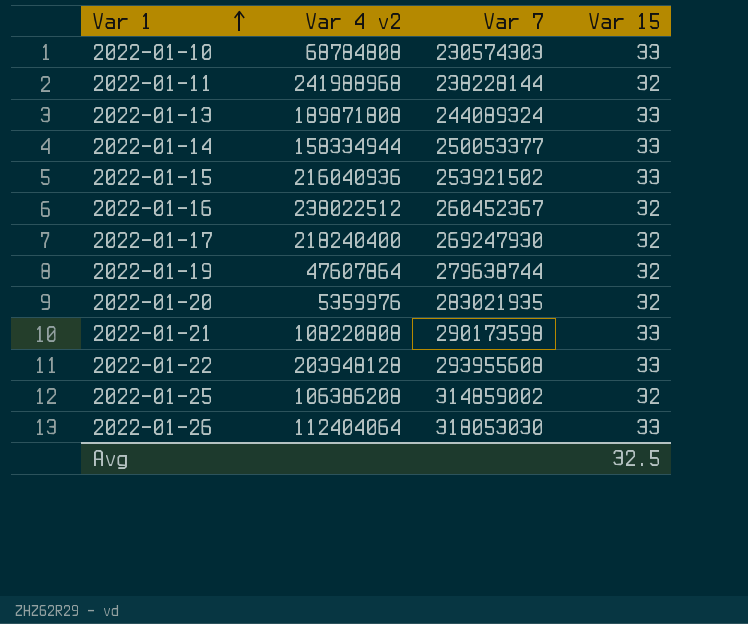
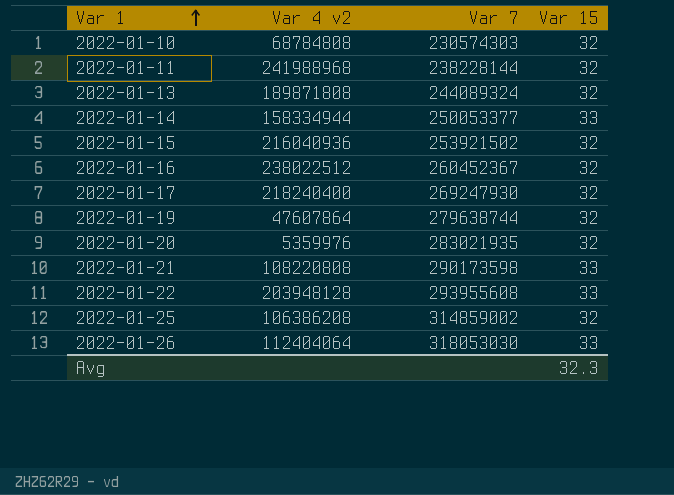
2022-01-10 | Var 15: 33 -> 32
2022-01-13 | Var 15: 33 -> 32
2022-01-15 | Var 15: 33 -> 32
Avg | Var 15: 32.5 -> 32.3

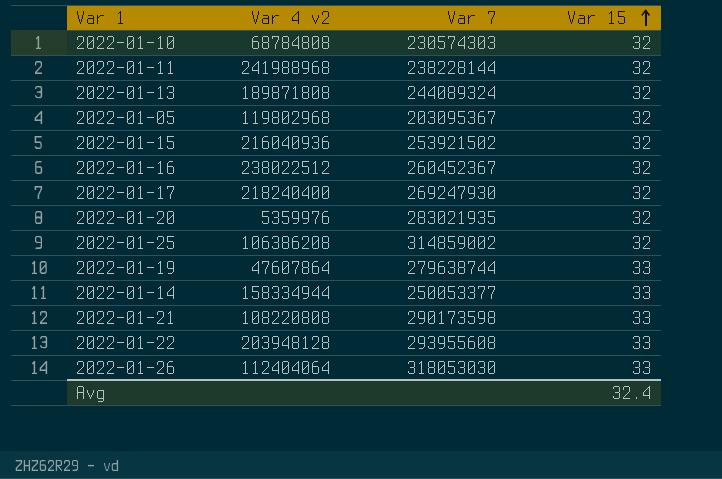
row order: Var 1 ascending -> Var 15 ascending
row 2022-01-05: none -> 119802968 | 203095367 | 32
2022-01-19 | Var 15: 32 -> 33
Avg | Var 15: 32.3 -> 32.4

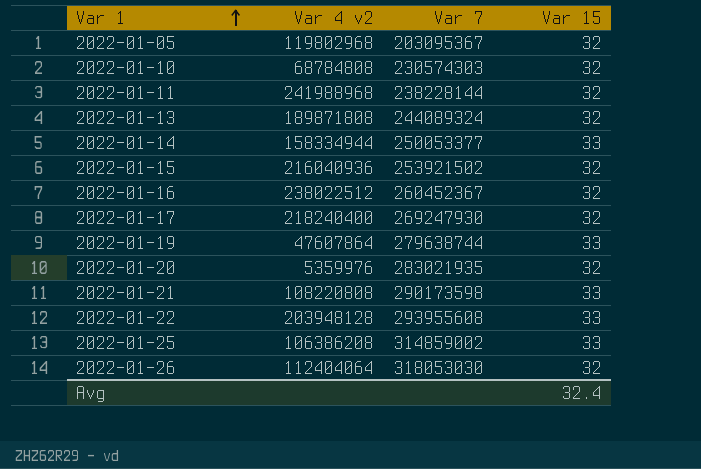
row order: Var 15 ascending -> Var 1 ascending
2022-01-25 | Var 15: 32 -> 33
2022-01-26 | Var 15: 33 -> 32

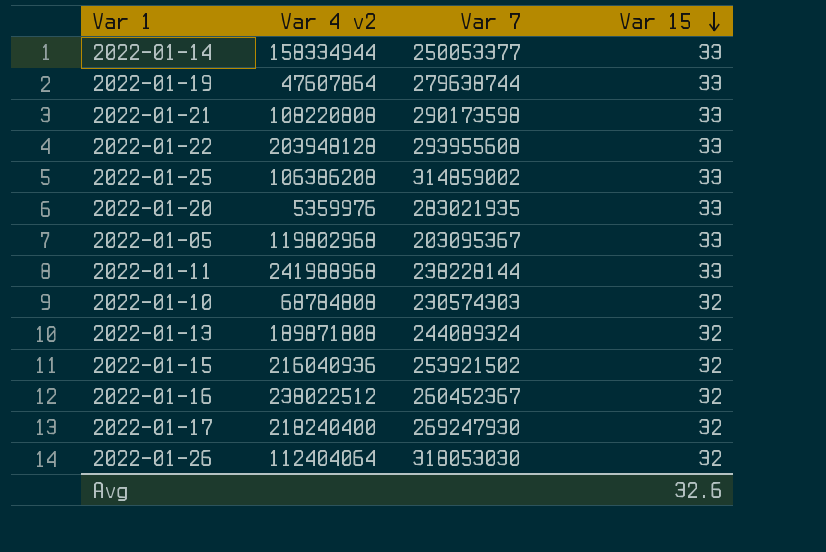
row order: Var 1 ascending -> Var 15 descending
2022-01-20 | Var 15: 32 -> 33
2022-01-05 | Var 15: 32 -> 33
2022-01-11 | Var 15: 32 -> 33
Avg | Var 15: 32.4 -> 32.6

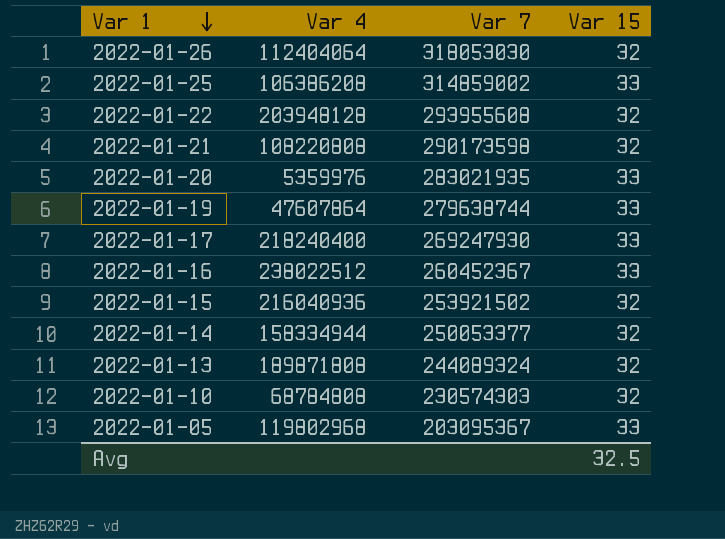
row order: Var 15 descending -> Var 1 descending
column name: Var 4 v2 -> Var 4
row 2022-01-11: 241988968 | 238228144 | 33 -> none
2022-01-22 | Var 15: 33 -> 32
2022-01-21 | Var 15: 33 -> 32
2022-01-17 | Var 15: 32 -> 33
2022-01-16 | Var 15: 32 -> 33
2022-01-14 | Var 15: 33 -> 32
Avg | Var 15: 32.6 -> 32.5

